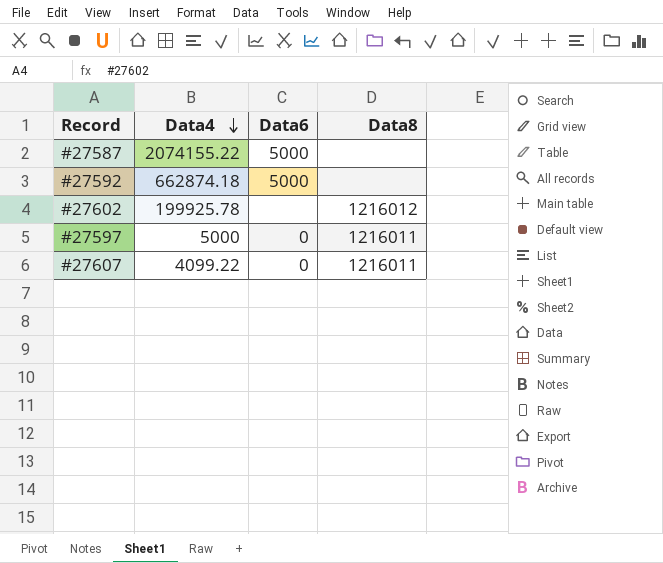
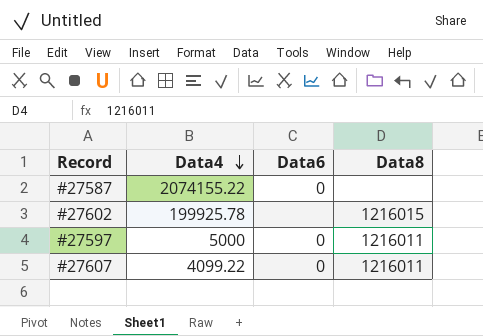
row #27592: 662874.18 | 5000 | none -> none
#27587 | Data6: 5000 -> 0
#27602 | Data8: 1216012 -> 1216015

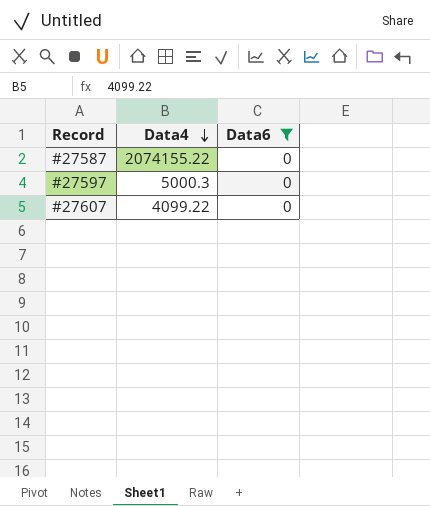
filter: none -> Data6 = 0
column Data8 | position: 4 -> none
#27597 | Data4: 5000 -> 5000.3

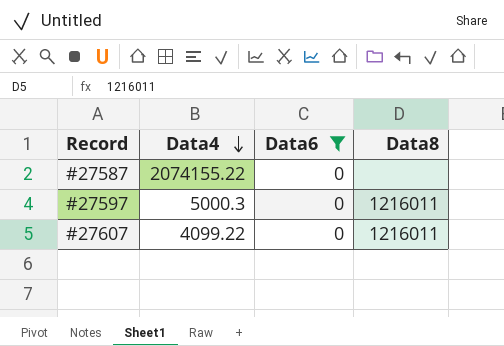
column Data8 | position: none -> 4

